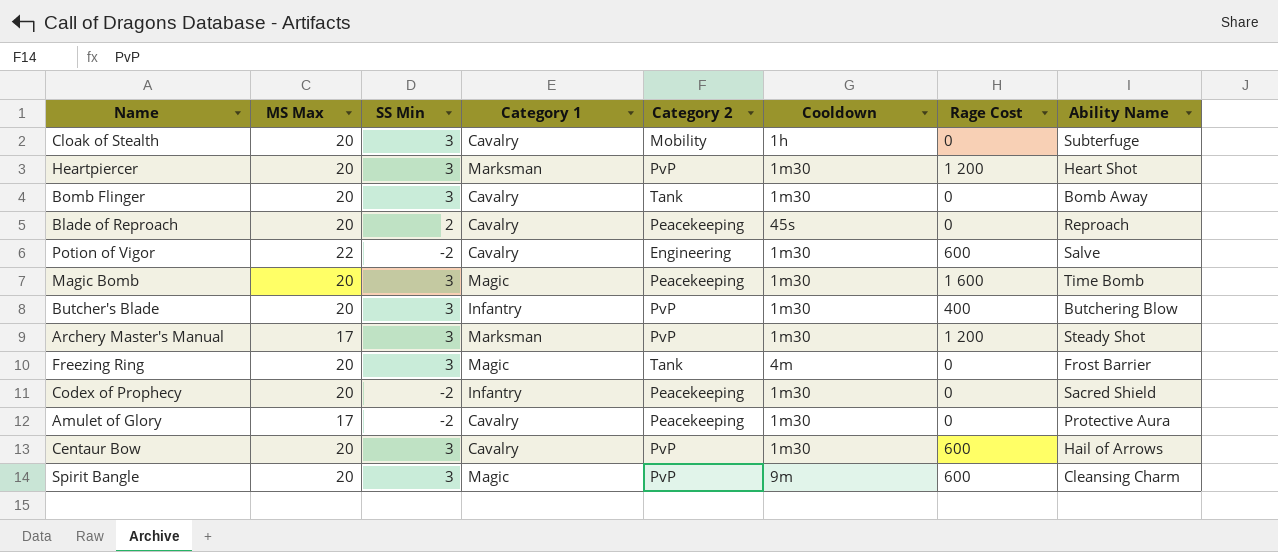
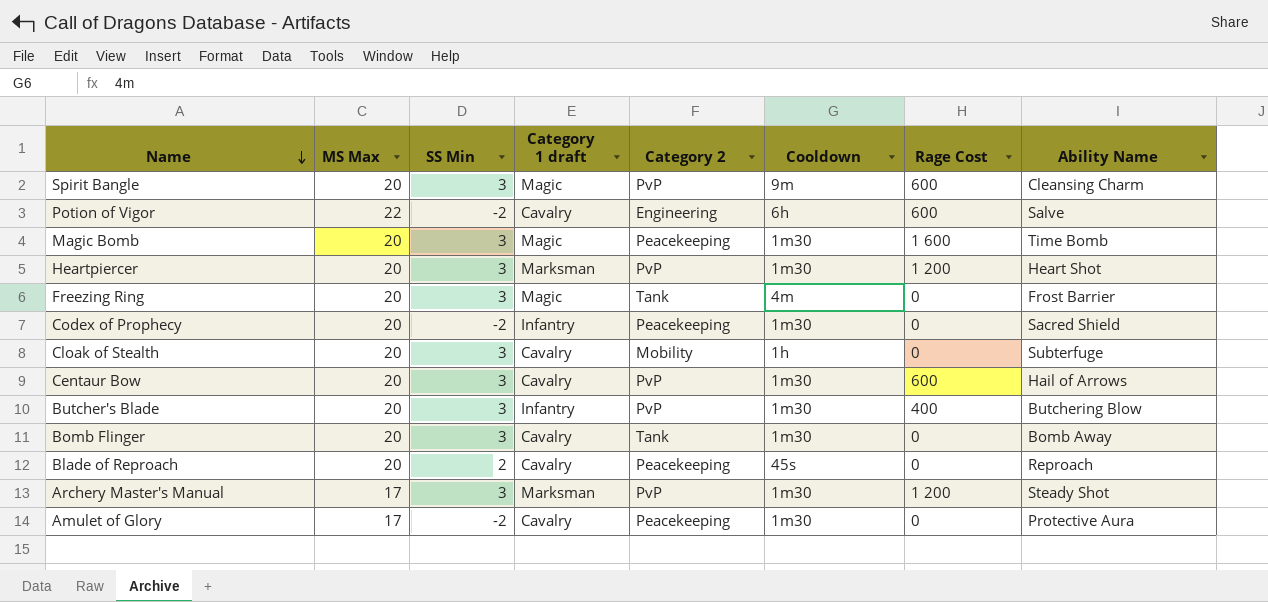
row order: none -> Name descending
column name: Category 1 -> Category 1 draft
Potion of Vigor | Cooldown: 1m30 -> 6h

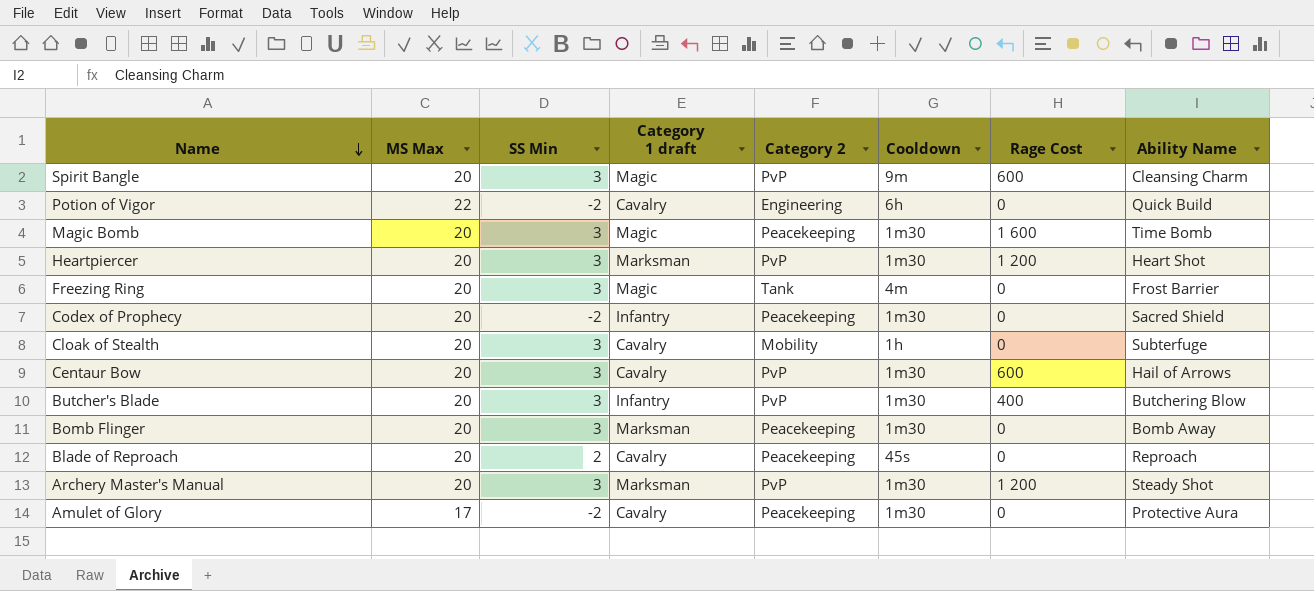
Potion of Vigor | Rage Cost: 600 -> 0
Potion of Vigor | Ability Name: Salve -> Quick Build
Bomb Flinger | Category 1 draft: Cavalry -> Marksman
Bomb Flinger | Category 2: Tank -> Peacekeeping
Archery Master's Manual | MS Max: 17 -> 20

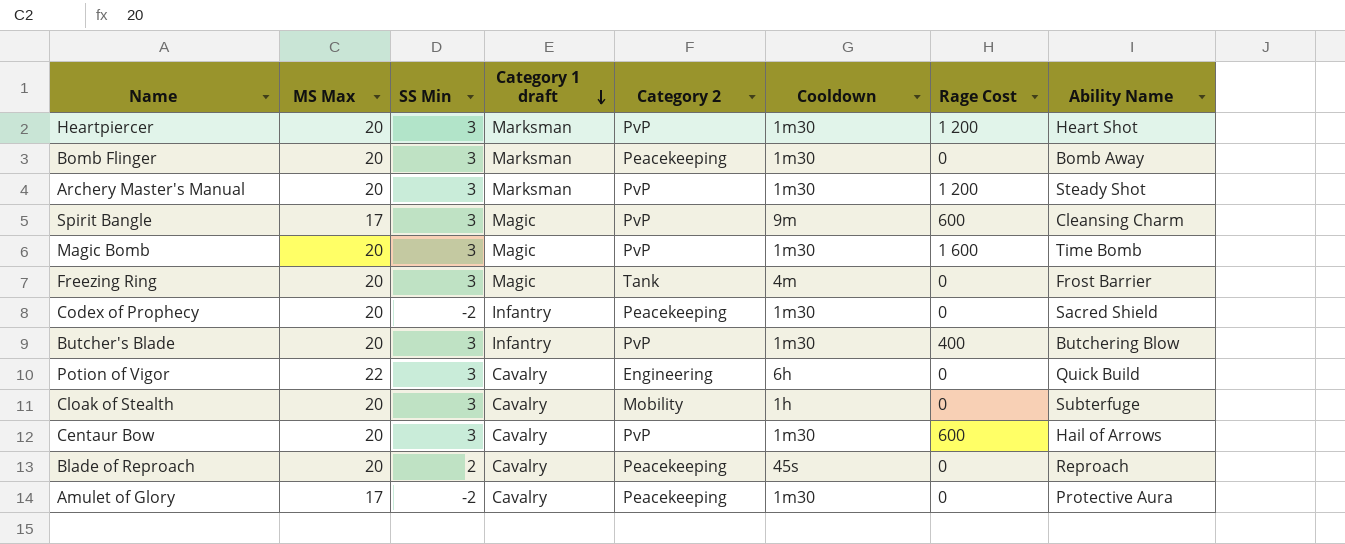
row order: Name descending -> Category 1 draft descending
Spirit Bangle | MS Max: 20 -> 17
Magic Bomb | Category 2: Peacekeeping -> PvP
Potion of Vigor | SS Min: -2 -> 3

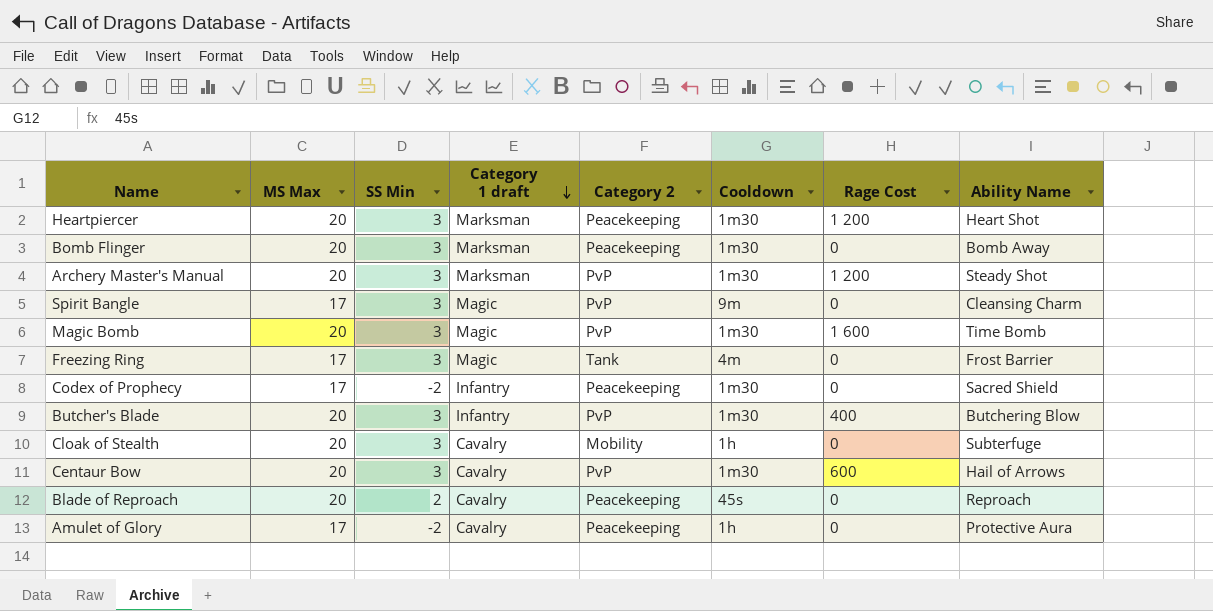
row Potion of Vigor: 22 | 3 | Cavalry | Engineering | 6h | 0 | Quick Build -> none
Heartpiercer | Category 2: PvP -> Peacekeeping
Spirit Bangle | Rage Cost: 600 -> 0
Freezing Ring | MS Max: 20 -> 17
Codex of Prophecy | MS Max: 20 -> 17
Amulet of Glory | Cooldown: 1m30 -> 1h

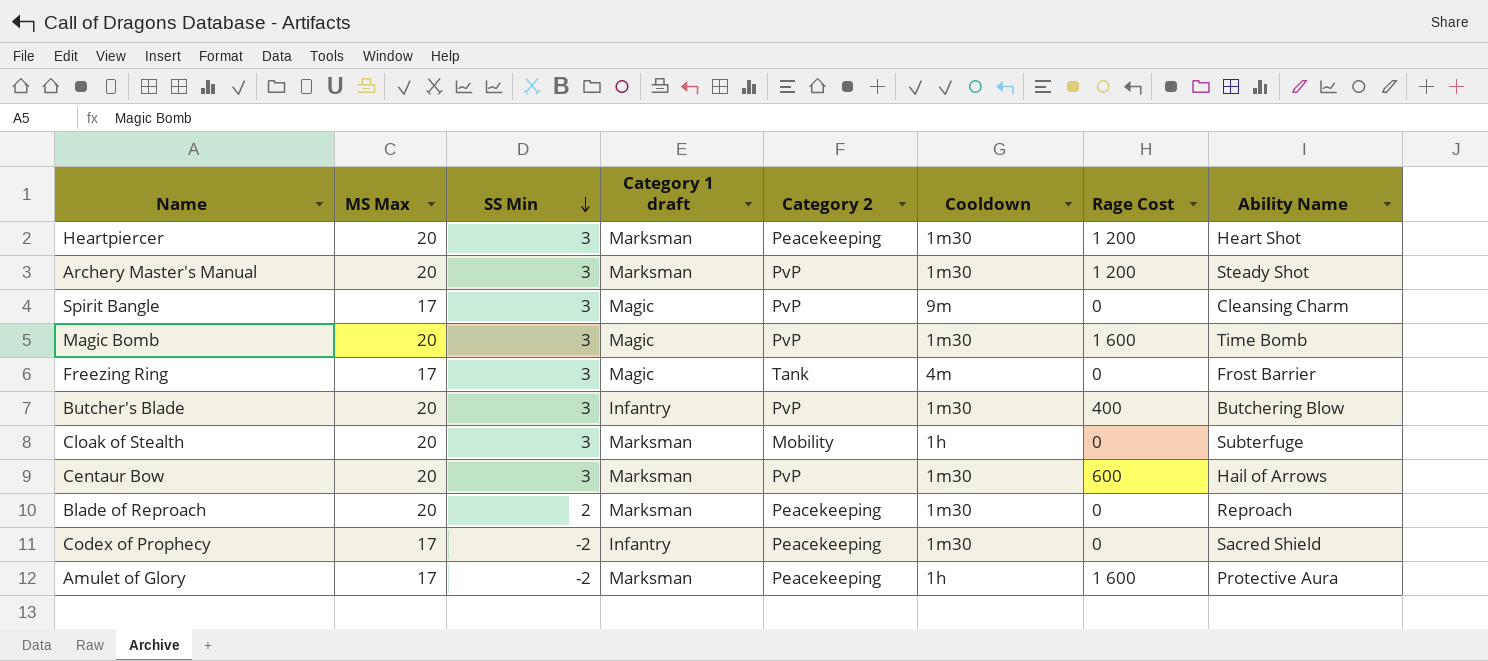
row order: Category 1 draft descending -> SS Min descending
row Bomb Flinger: 20 | 3 | Marksman | Peacekeeping | 1m30 | 0 | Bomb Away -> none
Cloak of Stealth | Category 1 draft: Cavalry -> Marksman
Centaur Bow | Category 1 draft: Cavalry -> Marksman
Blade of Reproach | Category 1 draft: Cavalry -> Marksman
Blade of Reproach | Cooldown: 45s -> 1m30
Amulet of Glory | Category 1 draft: Cavalry -> Marksman
Amulet of Glory | Rage Cost: 0 -> 1 600

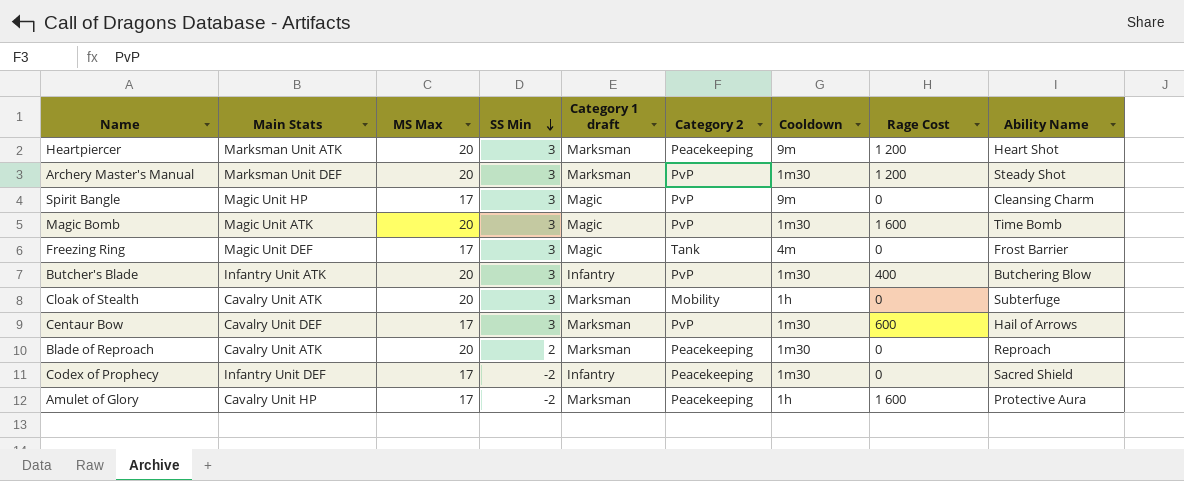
column Main Stats | position: none -> 2
Heartpiercer | Cooldown: 1m30 -> 9m
Centaur Bow | MS Max: 20 -> 17

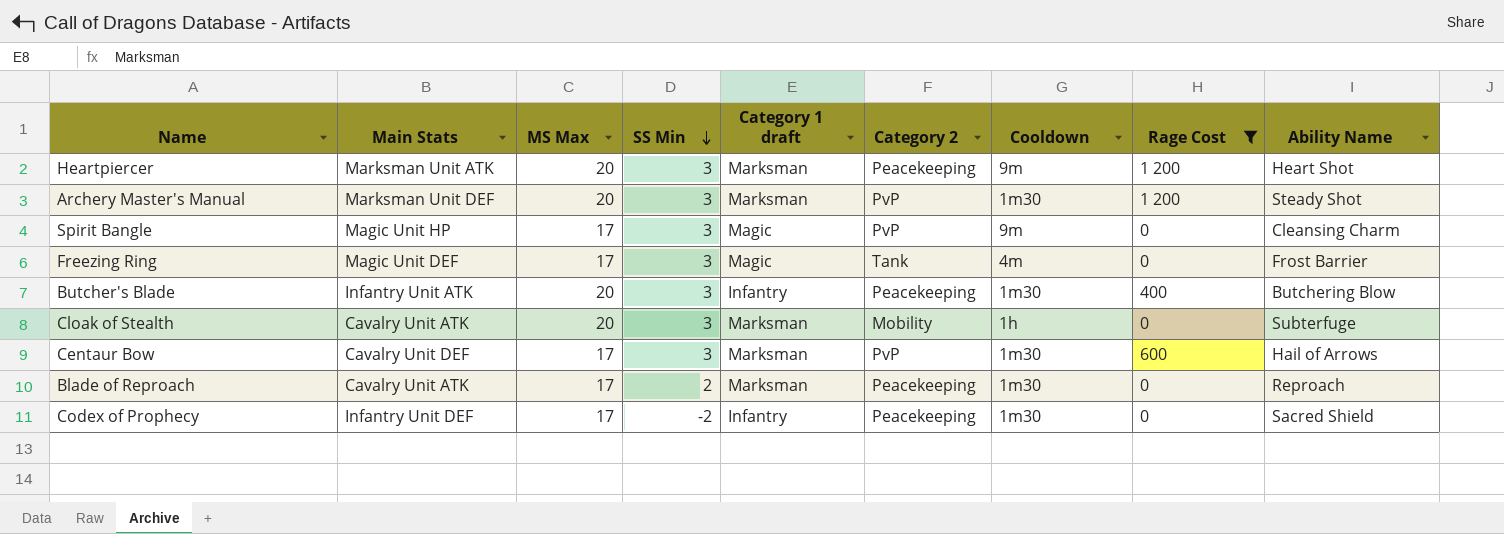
filter: none -> Rage Cost != 1 600
Butcher's Blade | Category 2: PvP -> Peacekeeping
Blade of Reproach | MS Max: 20 -> 17

